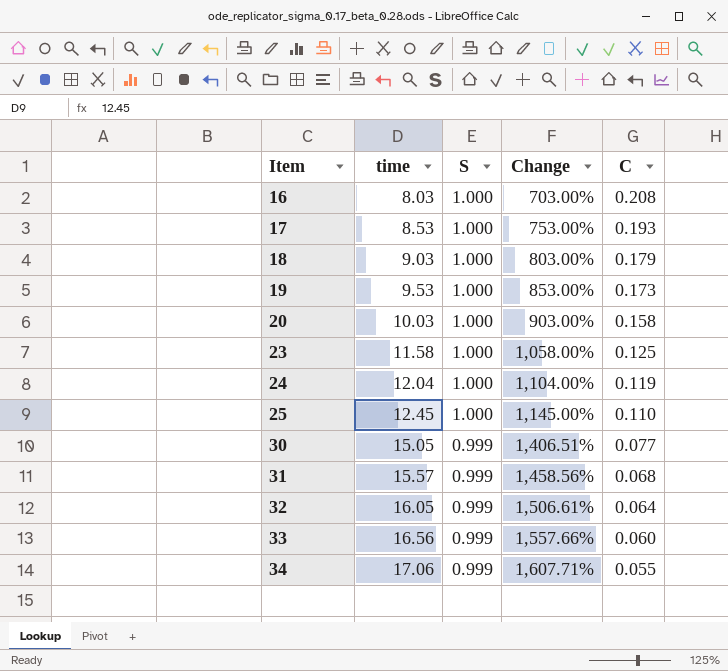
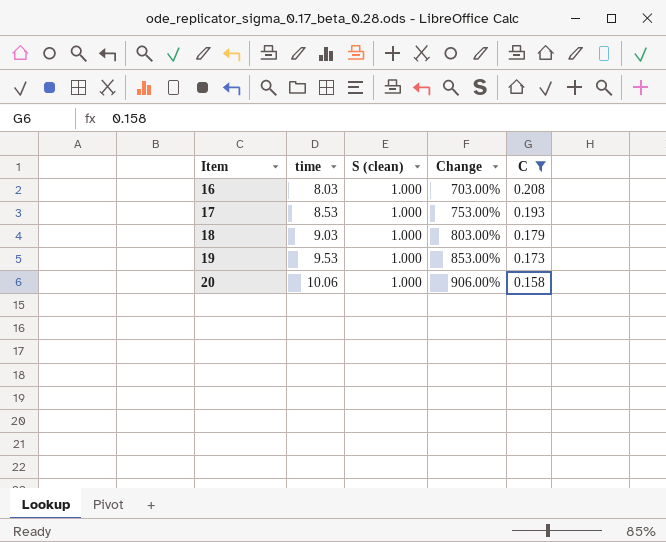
filter: none -> C >= 0.158
column name: S -> S (clean)
20 | time: 10.03 -> 10.06
20 | Change: 903.00% -> 906.00%

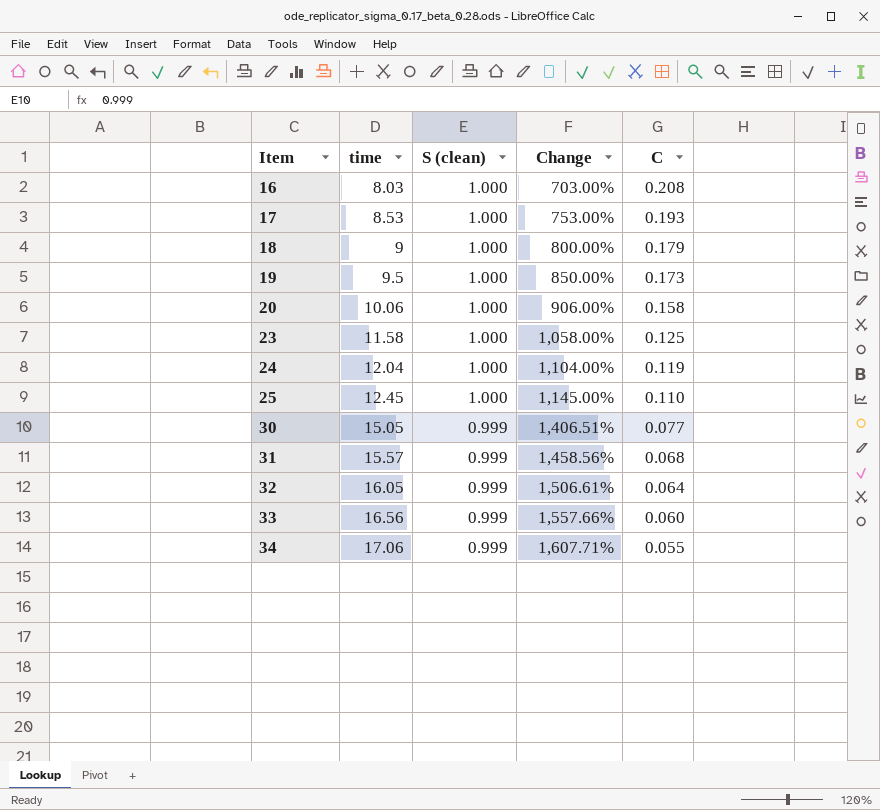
filter: C >= 0.158 -> none
18 | time: 9.03 -> 9
18 | Change: 803.00% -> 800.00%
19 | time: 9.53 -> 9.5
19 | Change: 853.00% -> 850.00%

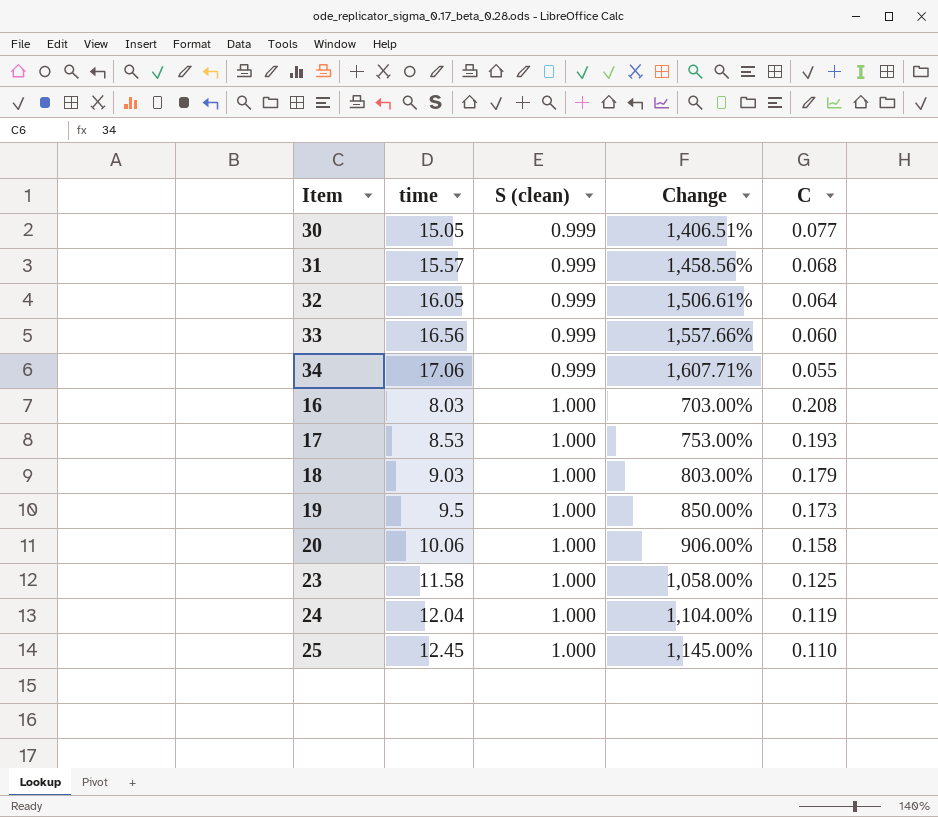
row order: Item ascending -> S (clean) ascending
18 | time: 9 -> 9.03
18 | Change: 800.00% -> 803.00%

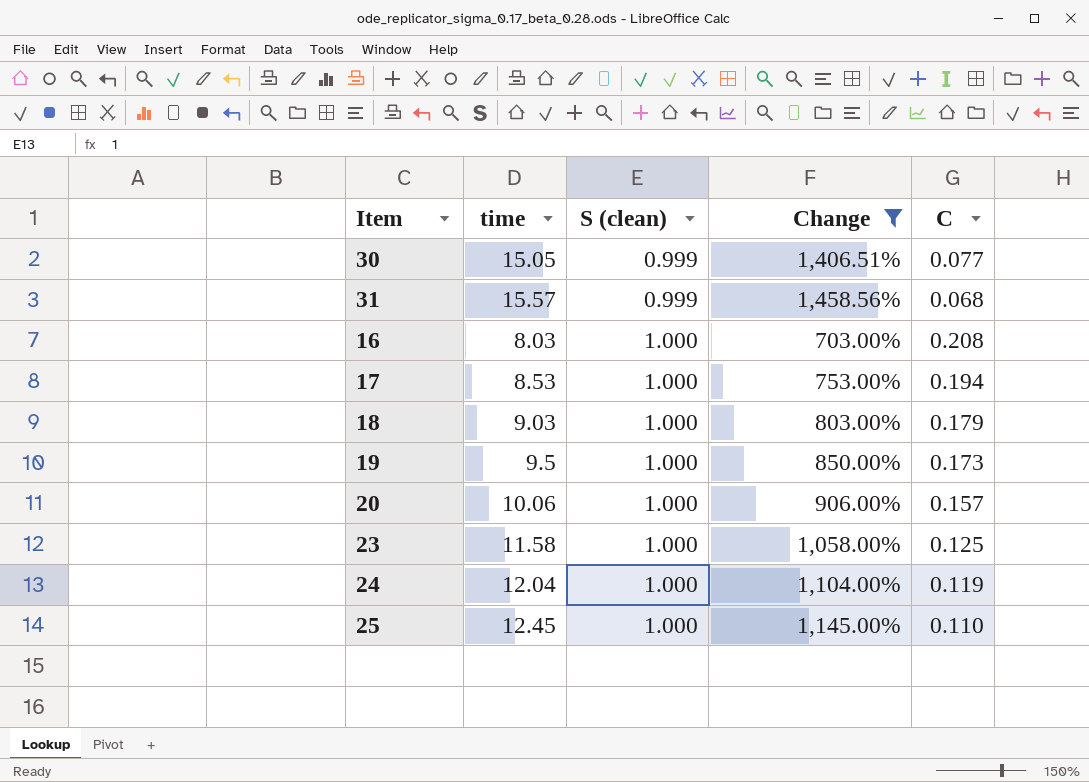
filter: none -> Change <= 1,458.56%
17 | C: 0.193 -> 0.194
20 | C: 0.158 -> 0.157

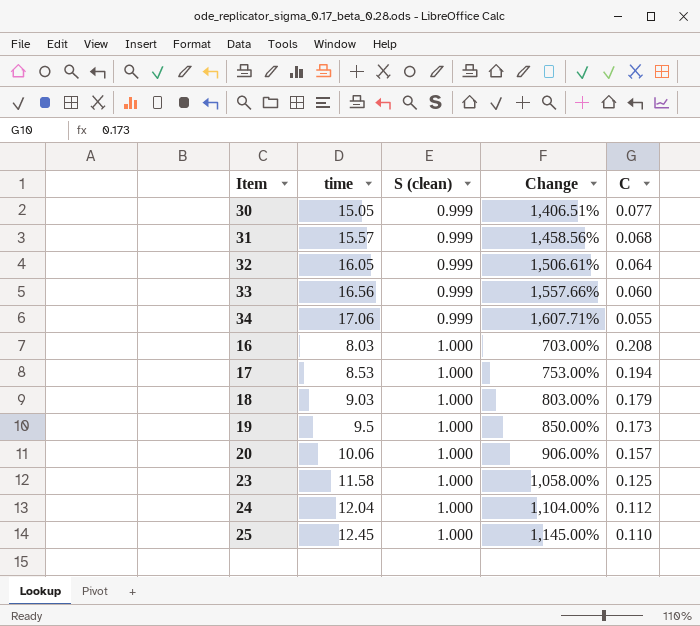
filter: Change <= 1,458.56% -> none
24 | C: 0.119 -> 0.112

